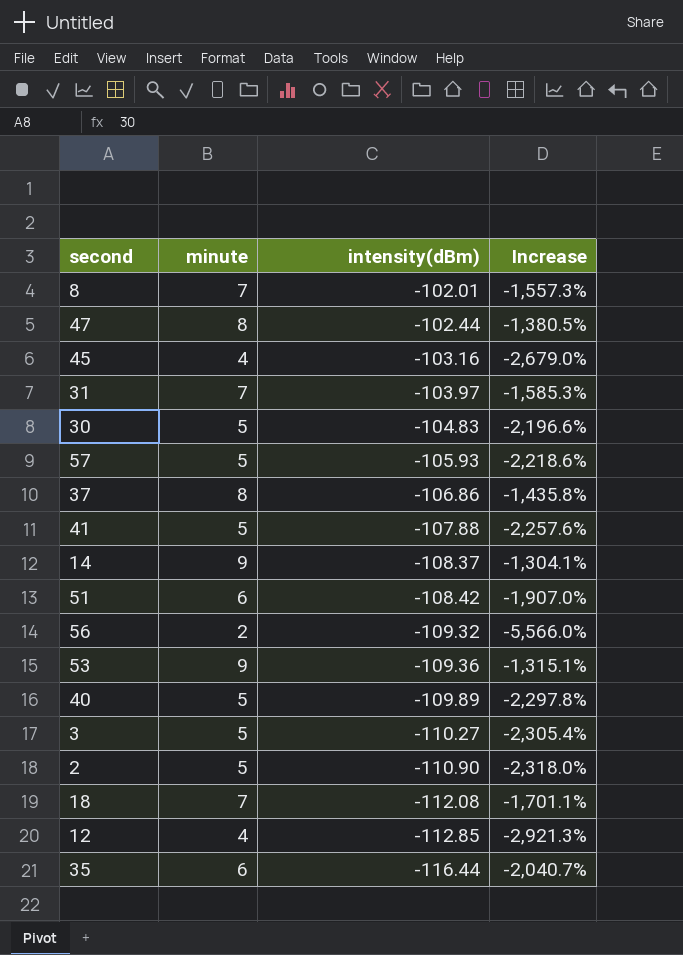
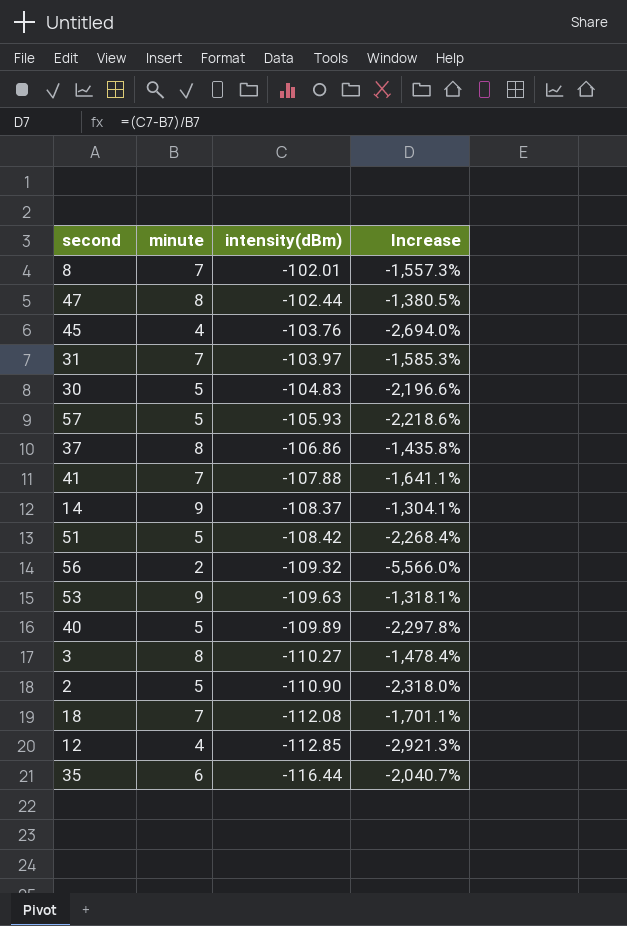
45 | intensity(dBm): -103.16 -> -103.76
45 | Increase: -2,679.0% -> -2,694.0%
41 | minute: 5 -> 7
41 | Increase: -2,257.6% -> -1,641.1%
51 | minute: 6 -> 5
51 | Increase: -1,907.0% -> -2,268.4%
53 | intensity(dBm): -109.36 -> -109.63
53 | Increase: -1,315.1% -> -1,318.1%
3 | minute: 5 -> 8
3 | Increase: -2,305.4% -> -1,478.4%

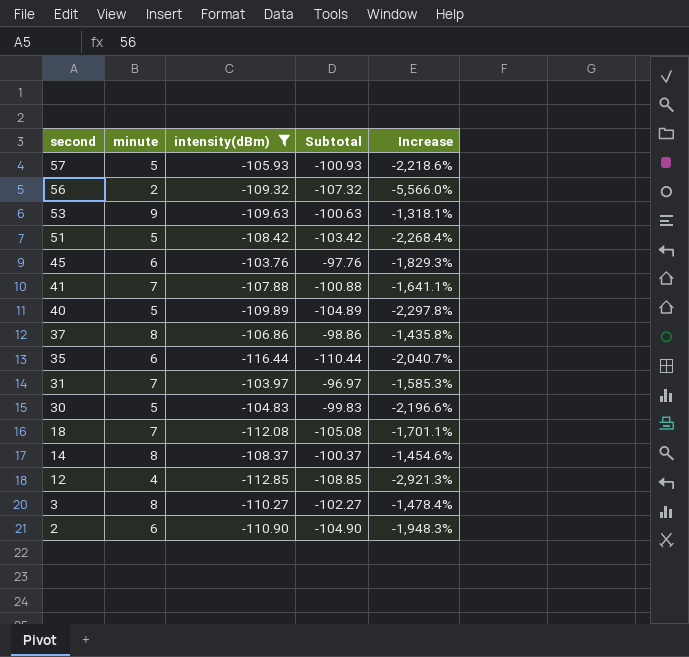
filter: none -> intensity(dBm) <= -103.76
row order: intensity(dBm) descending -> second descending
column Subtotal | formula: none -> [minute] + [intensity(dBm)]
45 | minute: 4 -> 6
45 | Increase: -2,694.0% -> -1,829.3%
14 | minute: 9 -> 8
14 | Increase: -1,304.1% -> -1,454.6%
2 | minute: 5 -> 6
2 | Increase: -2,318.0% -> -1,948.3%

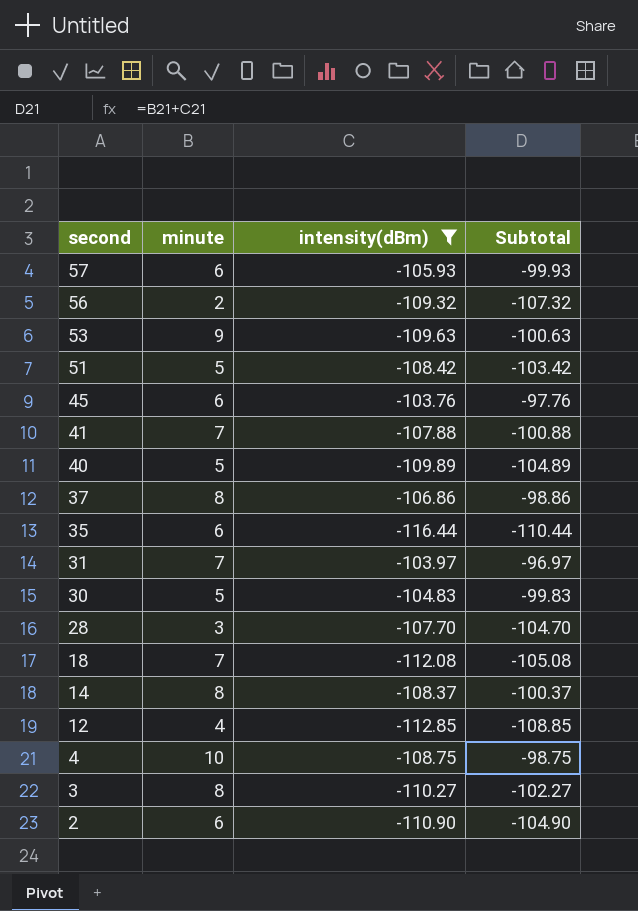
column Increase | formula: ([intensity(dBm)] - [minute]) / [minute] -> none
57 | minute: 5 -> 6
57 | Subtotal: -100.93 -> -99.93
row 28: none -> 3 | -107.70 | -104.70
row 4: none -> 10 | -108.75 | -98.75

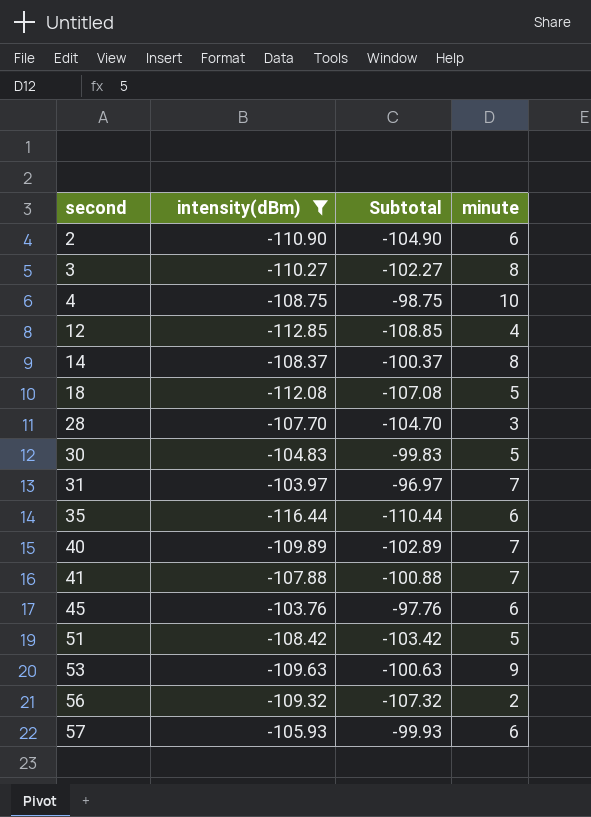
row order: second descending -> second ascending
column minute | position: 2 -> 4
row 37: 8 | -106.86 | -98.86 -> none
18 | Subtotal: -105.08 -> -107.08
18 | minute: 7 -> 5
40 | Subtotal: -104.89 -> -102.89
40 | minute: 5 -> 7

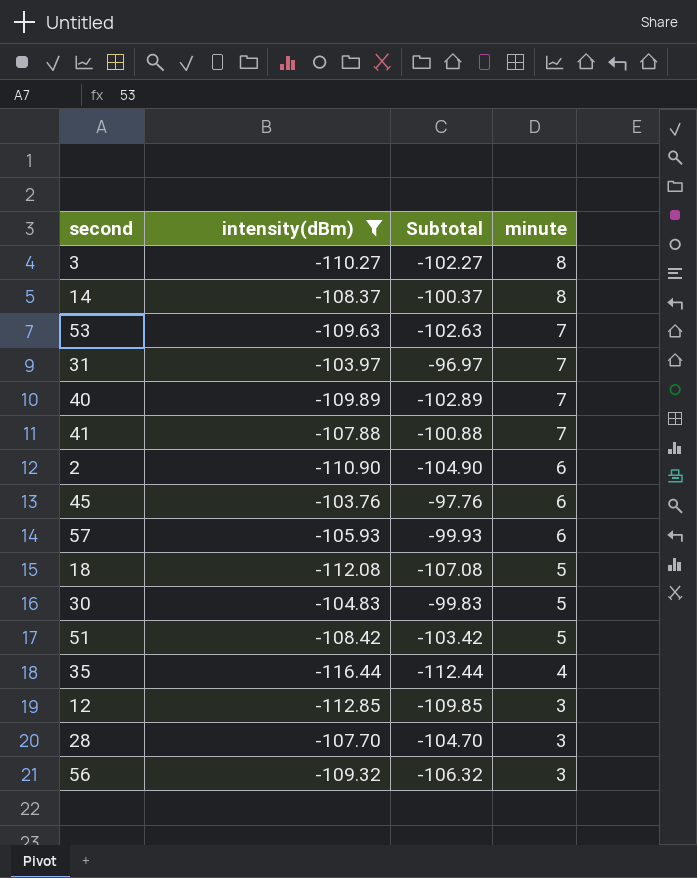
row order: second ascending -> minute descending
row 4: -108.75 | -98.75 | 10 -> none
53 | Subtotal: -100.63 -> -102.63
53 | minute: 9 -> 7
35 | Subtotal: -110.44 -> -112.44
35 | minute: 6 -> 4
12 | Subtotal: -108.85 -> -109.85
12 | minute: 4 -> 3
56 | Subtotal: -107.32 -> -106.32
56 | minute: 2 -> 3

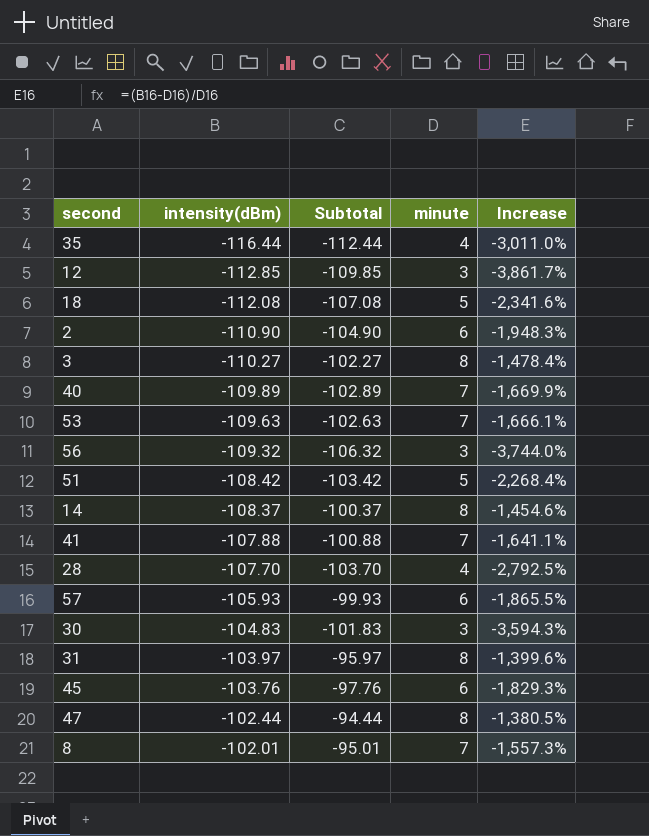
filter: intensity(dBm) <= -103.76 -> none
row order: minute descending -> intensity(dBm) ascending
column Increase | formula: none -> ([intensity(dBm)] - [minute]) / [minute]
28 | Subtotal: -104.70 -> -103.70
28 | minute: 3 -> 4
30 | Subtotal: -99.83 -> -101.83
30 | minute: 5 -> 3
31 | Subtotal: -96.97 -> -95.97
31 | minute: 7 -> 8

